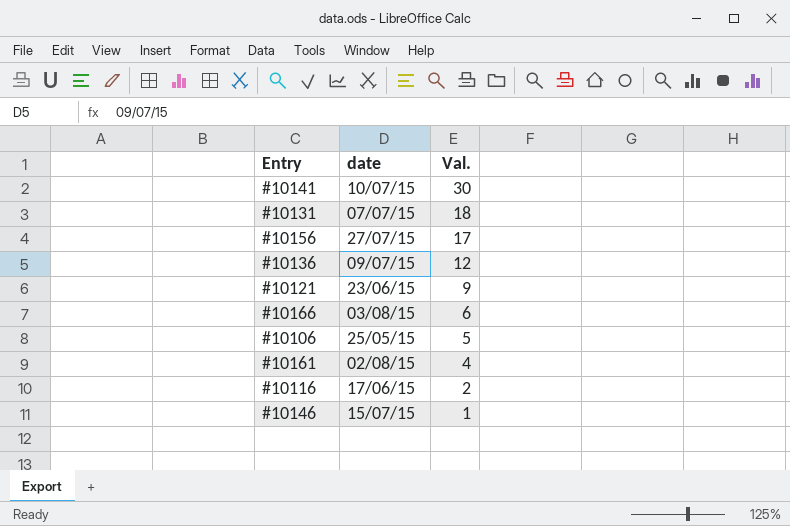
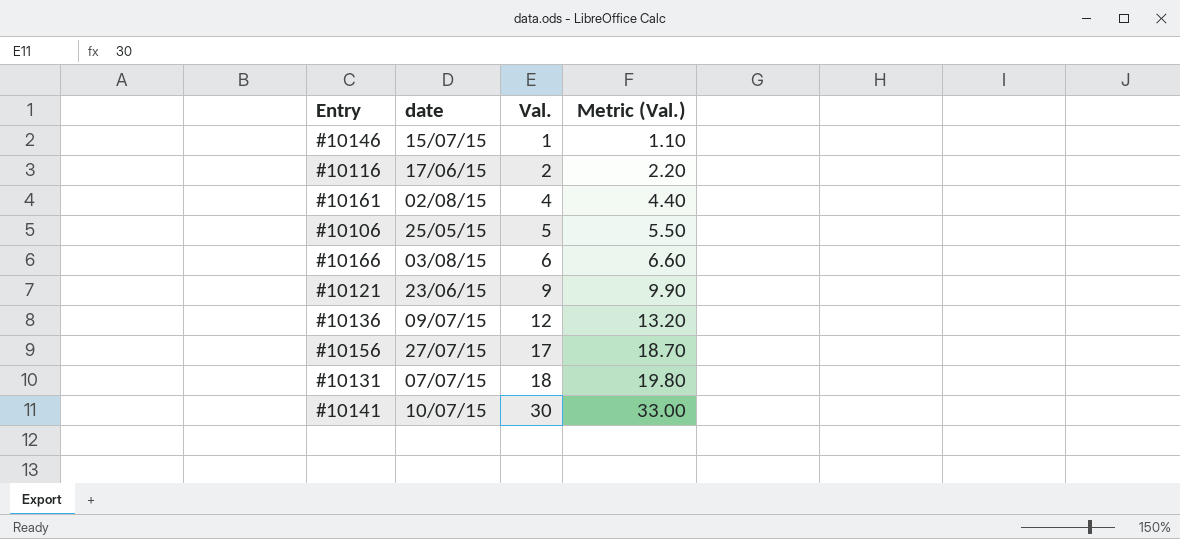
row order: Val. descending -> Val. ascending
column Metric (Val.) | formula: none -> [Val.] * 1.1

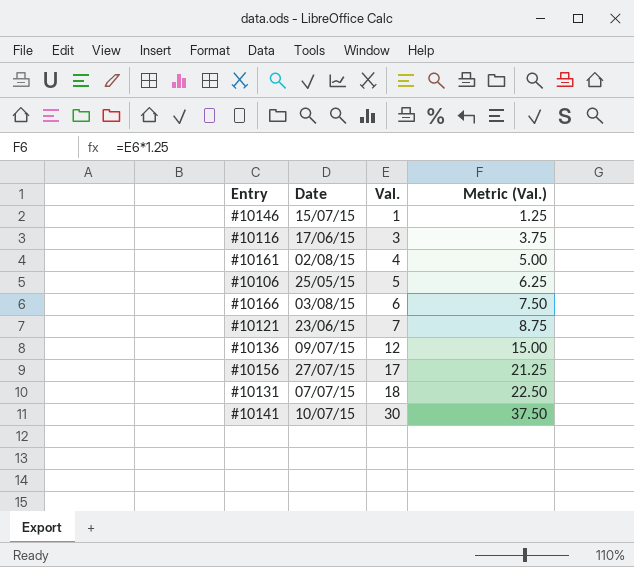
column name: date -> Date
column Metric (Val.) | formula: [Val.] * 1.1 -> [Val.] * 1.25
#10116 | Val.: 2 -> 3
#10121 | Val.: 9 -> 7

